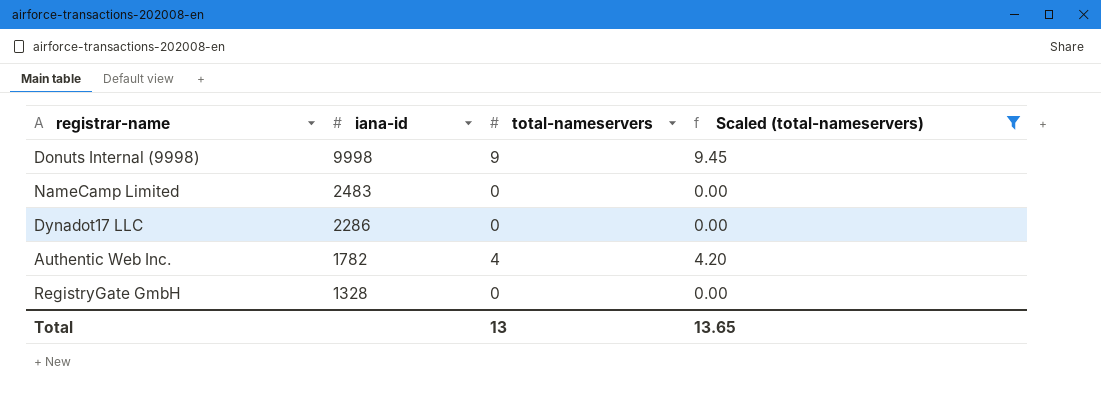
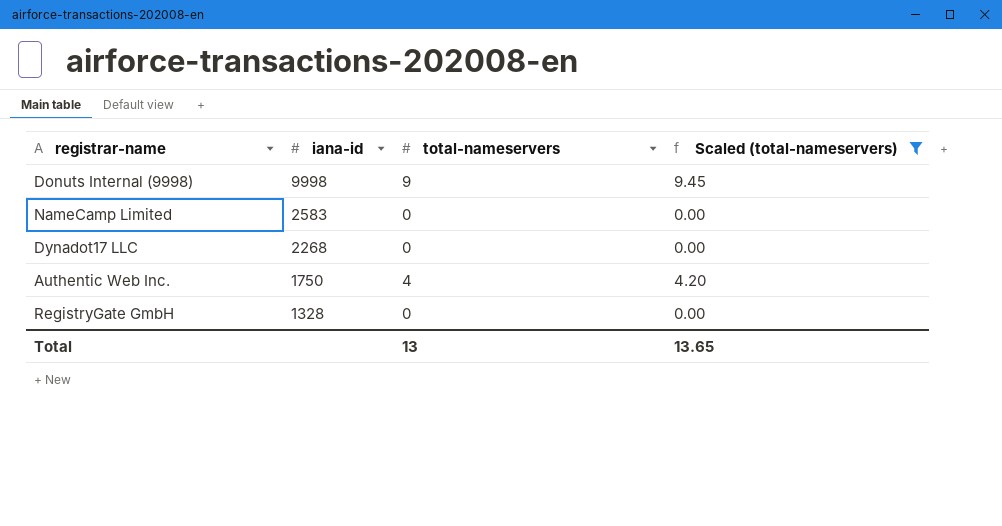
NameCamp Limited | iana-id: 2483 -> 2583
Dynadot17 LLC | iana-id: 2286 -> 2268
Authentic Web Inc. | iana-id: 1782 -> 1750

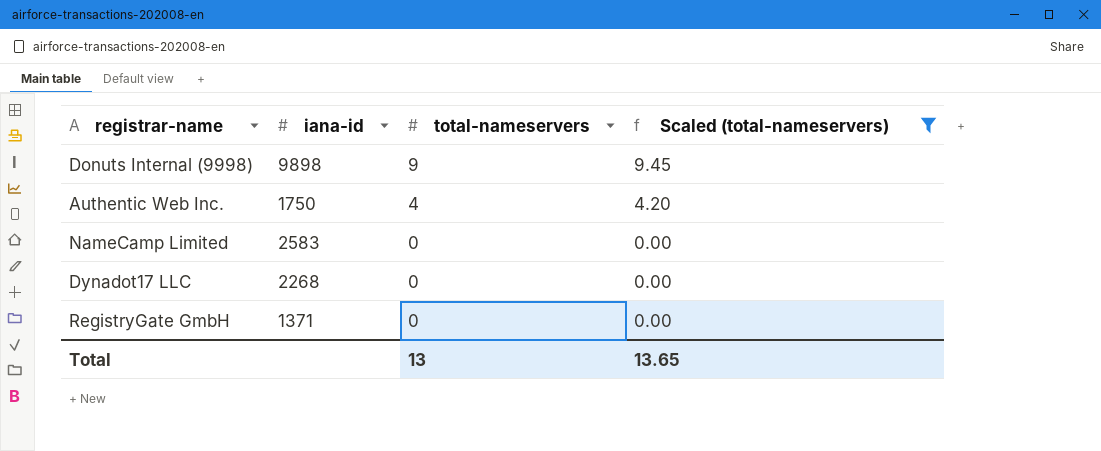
row order: iana-id descending -> total-nameservers descending
Donuts Internal (9998) | iana-id: 9998 -> 9898
RegistryGate GmbH | iana-id: 1328 -> 1371

